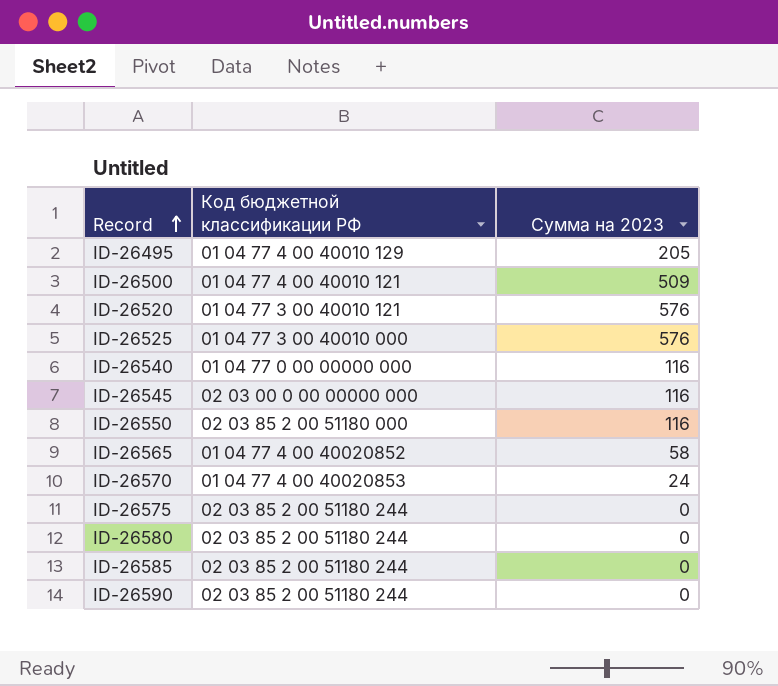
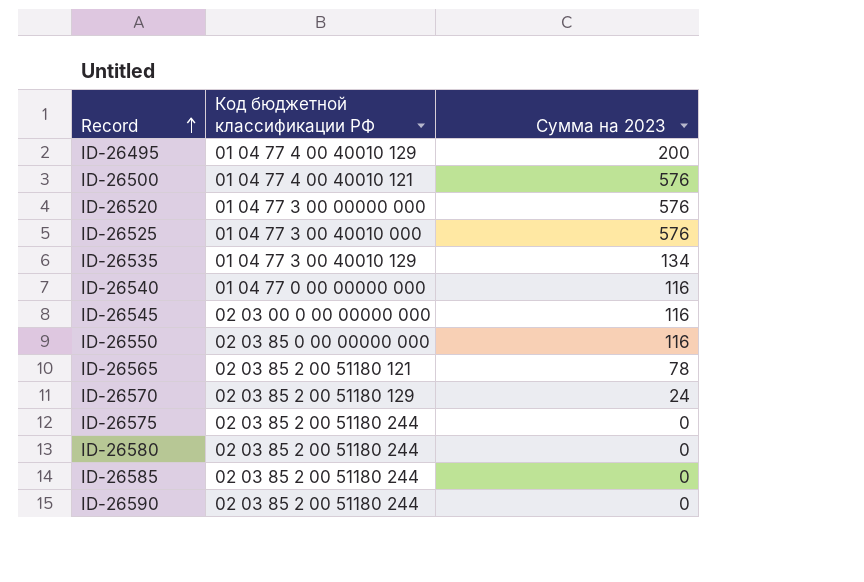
ID-26495 | Сумма на 2023: 205 -> 200
ID-26500 | Сумма на 2023: 509 -> 576
ID-26520 | Код бюджетной классификации РФ: 01 04 77 3 00 40010 121 -> 01 04 77 3 00 00000 000
row ID-26535: none -> 01 04 77 3 00 40010 129 | 134
ID-26550 | Код бюджетной классификации РФ: 02 03 85 2 00 51180 000 -> 02 03 85 0 00 00000 000
ID-26565 | Код бюджетной классификации РФ: 01 04 77 4 00 40020852 -> 02 03 85 2 00 51180 121
ID-26565 | Сумма на 2023: 58 -> 78
ID-26570 | Код бюджетной классификации РФ: 01 04 77 4 00 40020853 -> 02 03 85 2 00 51180 129

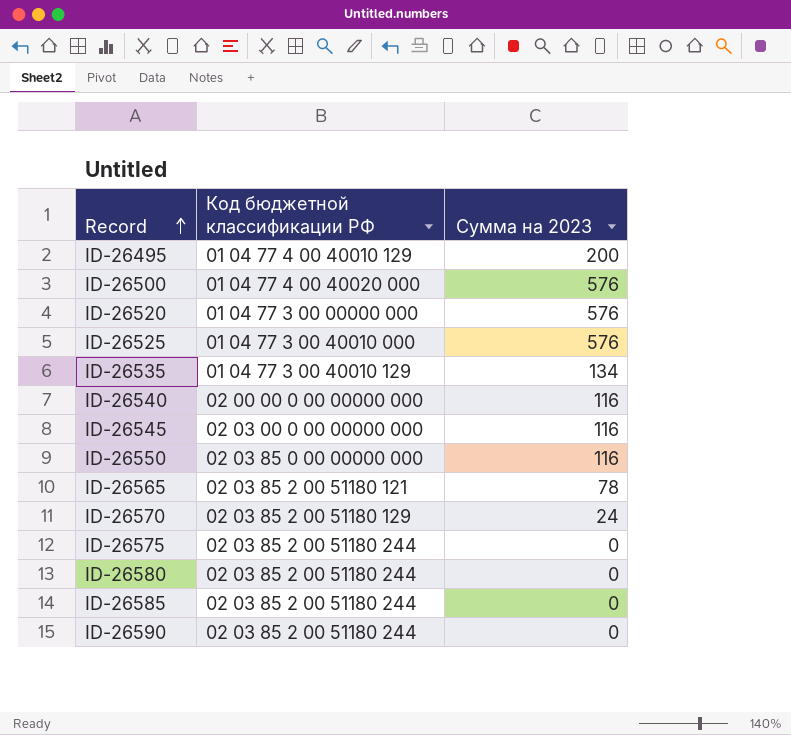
ID-26500 | Код бюджетной классификации РФ: 01 04 77 4 00 40010 121 -> 01 04 77 4 00 40020 000
ID-26540 | Код бюджетной классификации РФ: 01 04 77 0 00 00000 000 -> 02 00 00 0 00 00000 000

